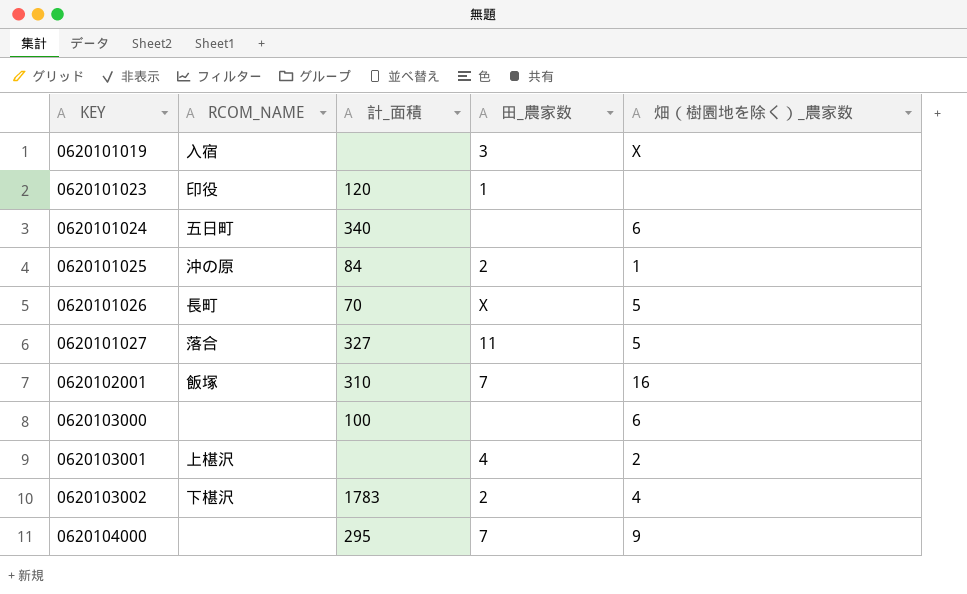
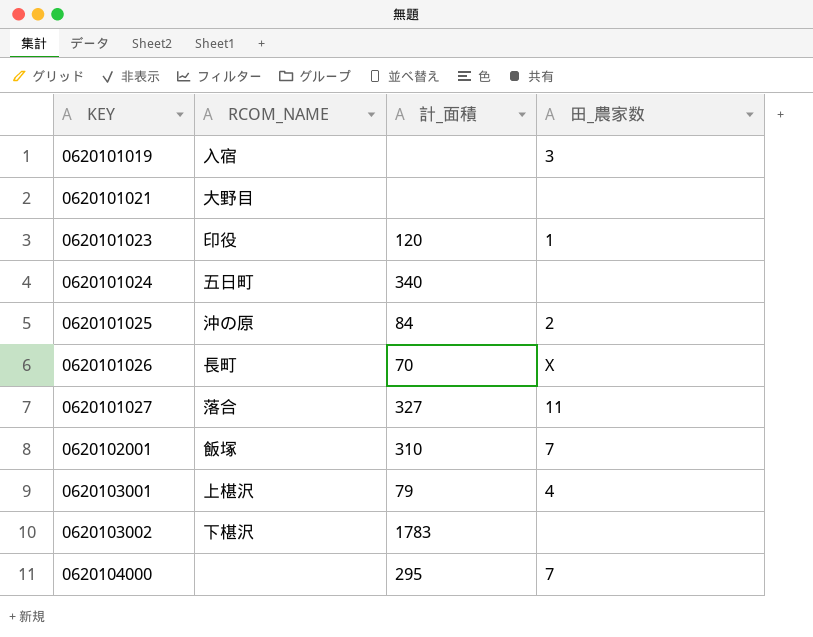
column 畑（樹園地を除く）_農家数 | position: 5 -> none
row 0620103000: none | 100 | none | 6 -> none
row 0620101021: none -> 大野目 | none | none
0620103001 | 計_面積: none -> 79
0620103002 | 田_農家数: 2 -> none

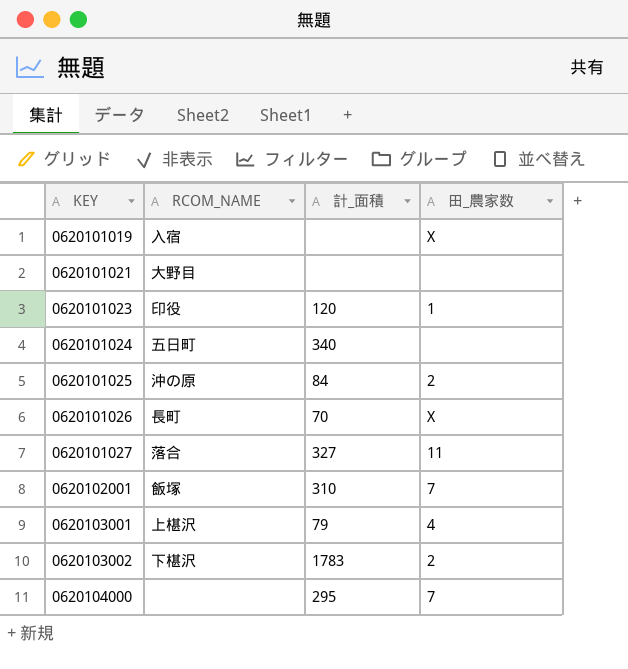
0620101019 | 田_農家数: 3 -> X
0620103002 | 田_農家数: none -> 2

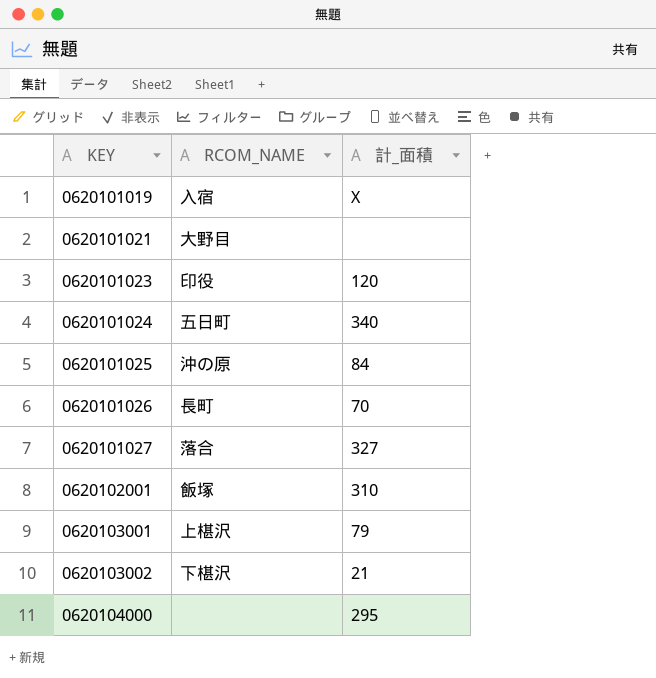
column 田_農家数 | position: 4 -> none
0620101019 | 計_面積: none -> X
0620103002 | 計_面積: 1783 -> 21

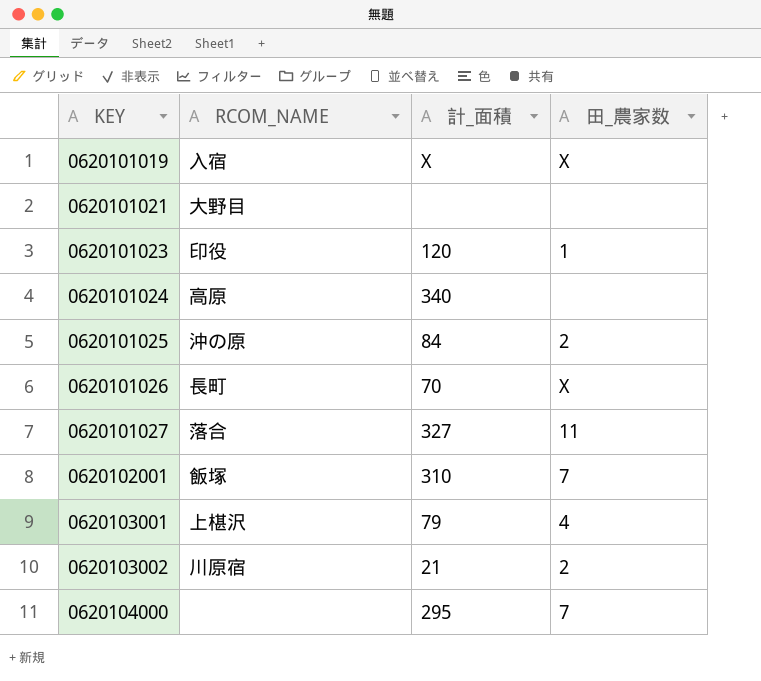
column 田_農家数 | position: none -> 4
0620101024 | RCOM_NAME: 五日町 -> 高原
0620103002 | RCOM_NAME: 下椹沢 -> 川原宿

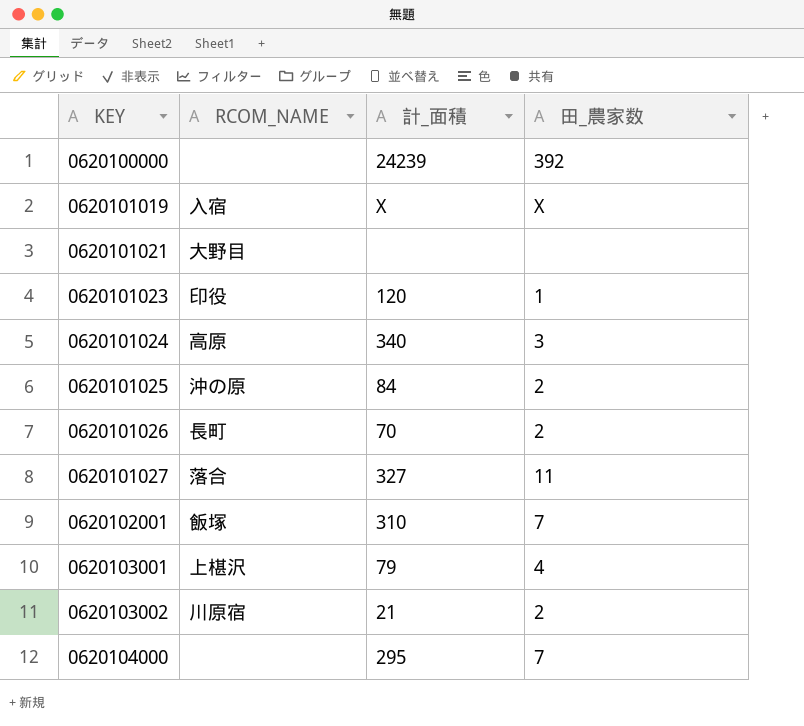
row 0620100000: none -> none | 24239 | 392
0620101024 | 田_農家数: none -> 3
0620101026 | 田_農家数: X -> 2

